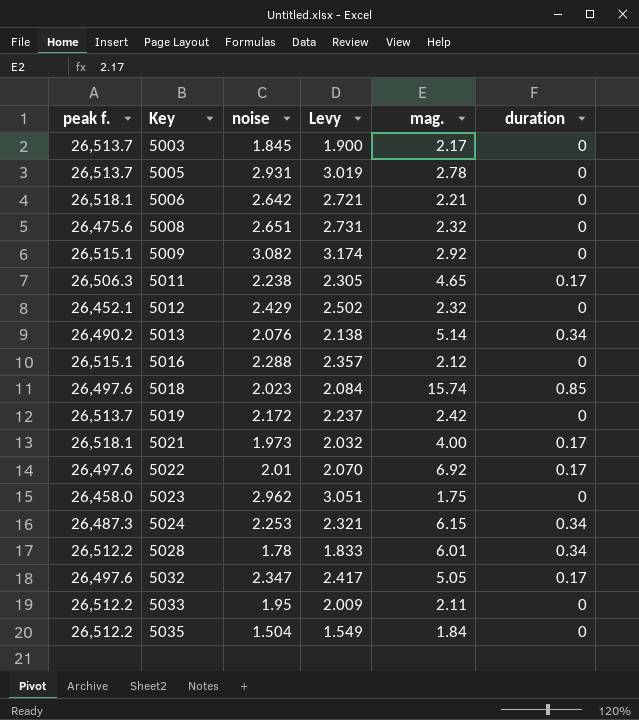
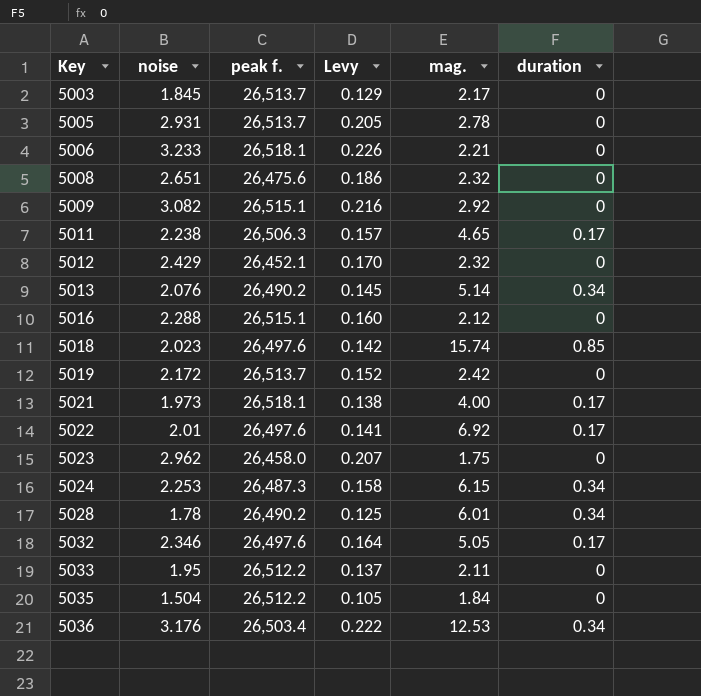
column peak f. | position: 1 -> 3
column Levy | formula: [noise] * 1.03 -> [noise] * 0.07
5006 | noise: 2.642 -> 3.233
5028 | peak f.: 26,512.2 -> 26,490.2
5032 | noise: 2.347 -> 2.346
row 5036: none -> 3.176 | 26,503.4 | 0.222 | 12.53 | 0.34

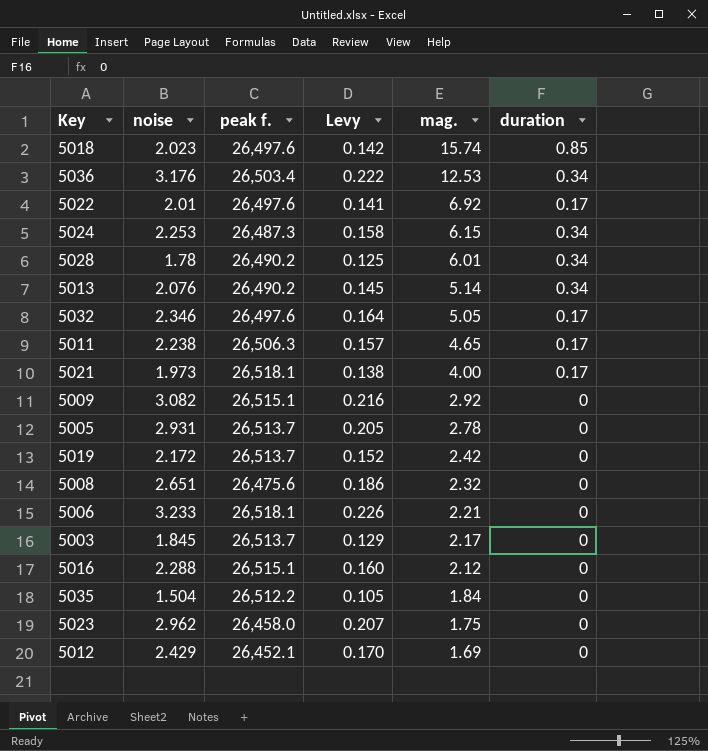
row order: Key ascending -> mag. descending
row 5033: 1.95 | 26,512.2 | 0.137 | 2.11 | 0 -> none
5012 | mag.: 2.32 -> 1.69

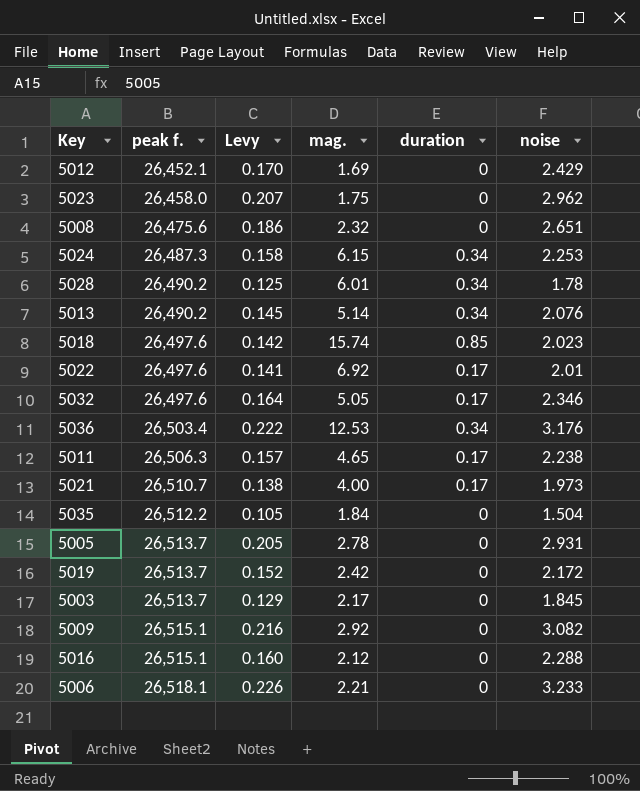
row order: mag. descending -> peak f. ascending
column noise | position: 2 -> 6
5021 | peak f.: 26,518.1 -> 26,510.7

